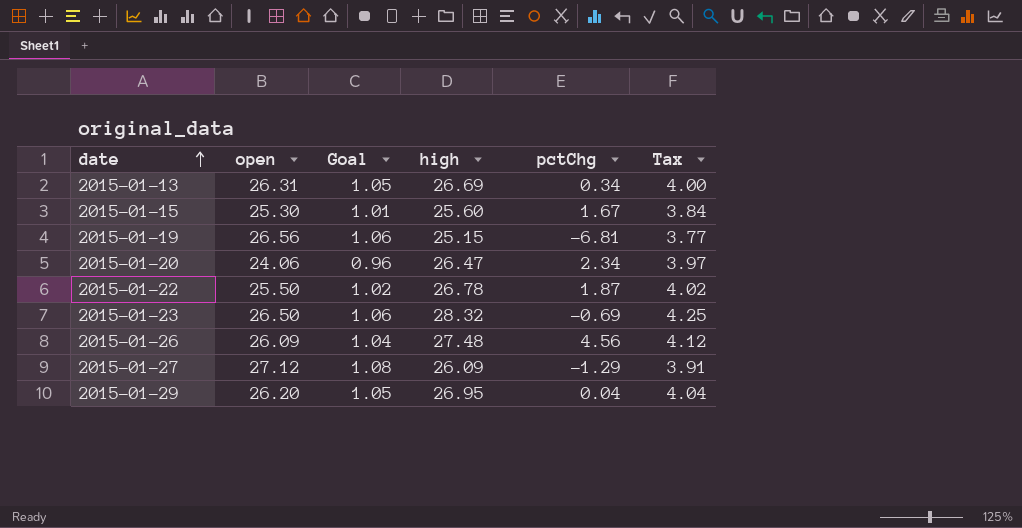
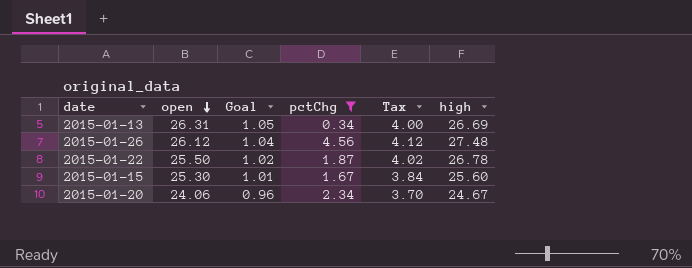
filter: none -> pctChg >= 0.34
row order: date ascending -> open descending
column high | position: 4 -> 6
2015-01-26 | open: 26.09 -> 26.12
2015-01-20 | Tax: 3.97 -> 3.70
2015-01-20 | high: 26.47 -> 24.67

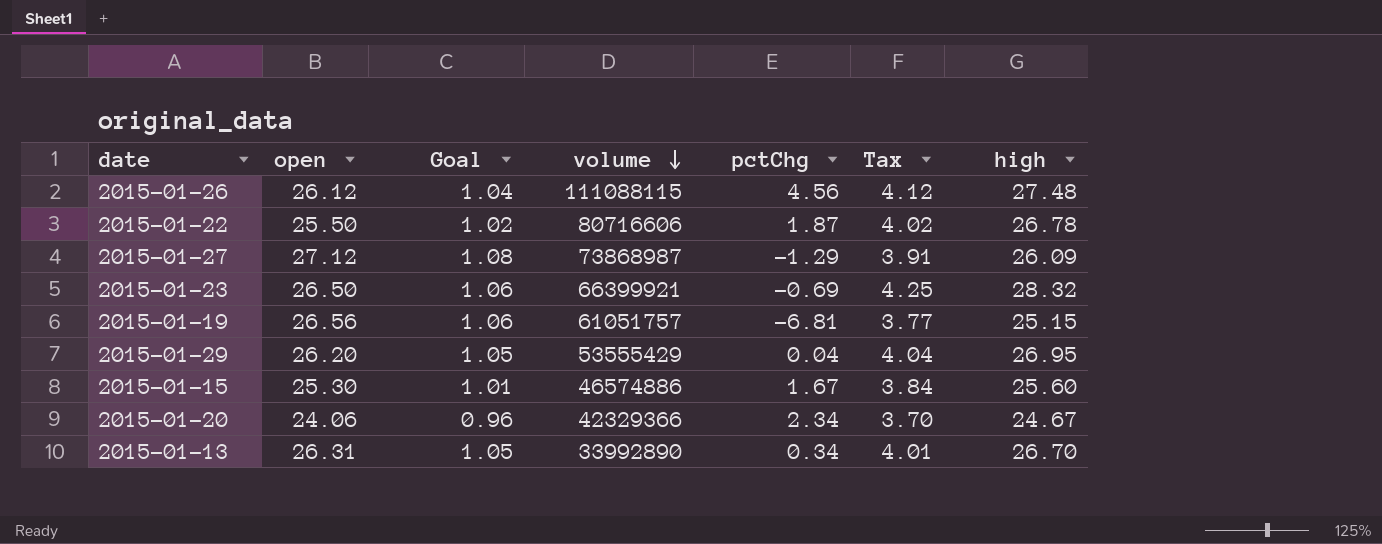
filter: pctChg >= 0.34 -> none
row order: open descending -> volume descending
column volume | position: none -> 4
2015-01-13 | Tax: 4.00 -> 4.01
2015-01-13 | high: 26.69 -> 26.70

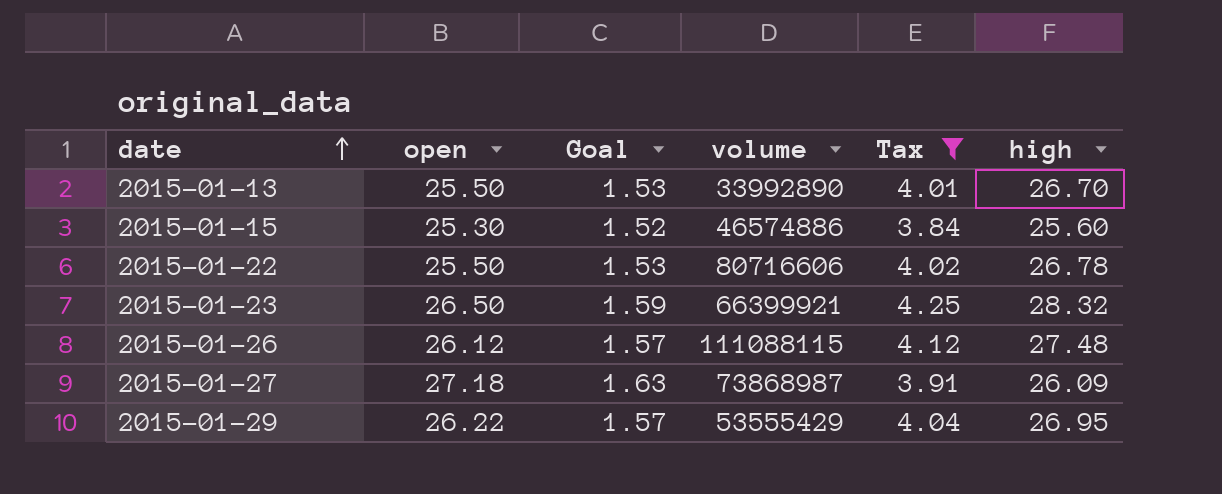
filter: none -> Tax >= 3.84
row order: volume descending -> date ascending
column pctChg | position: 5 -> none
column Goal | formula: [open] * 0.04 -> [open] * 0.06
2015-01-13 | open: 26.31 -> 25.50
2015-01-27 | open: 27.12 -> 27.18
2015-01-29 | open: 26.20 -> 26.22

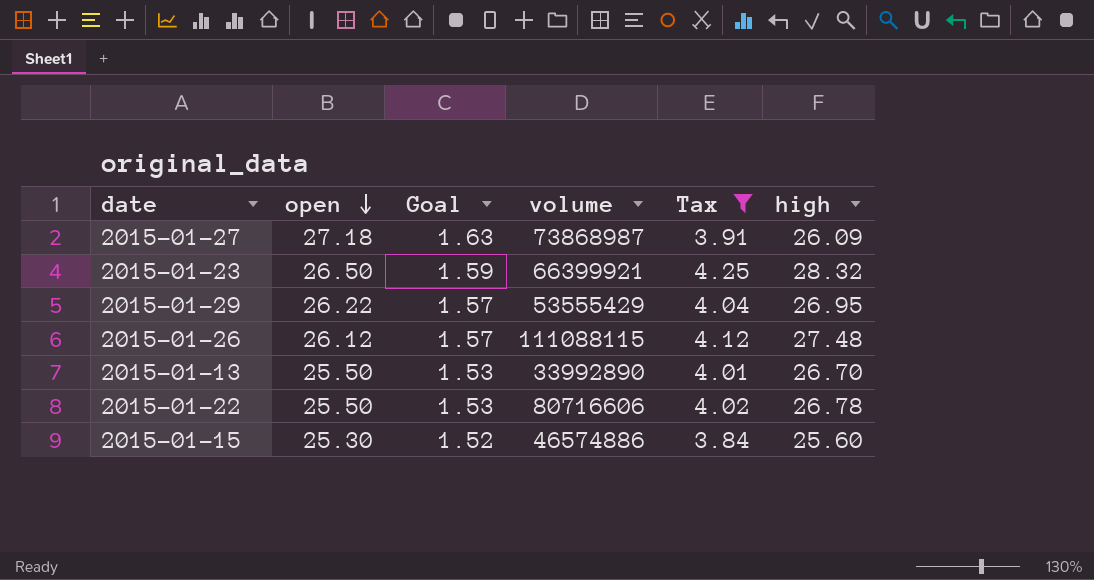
row order: date ascending -> open descending

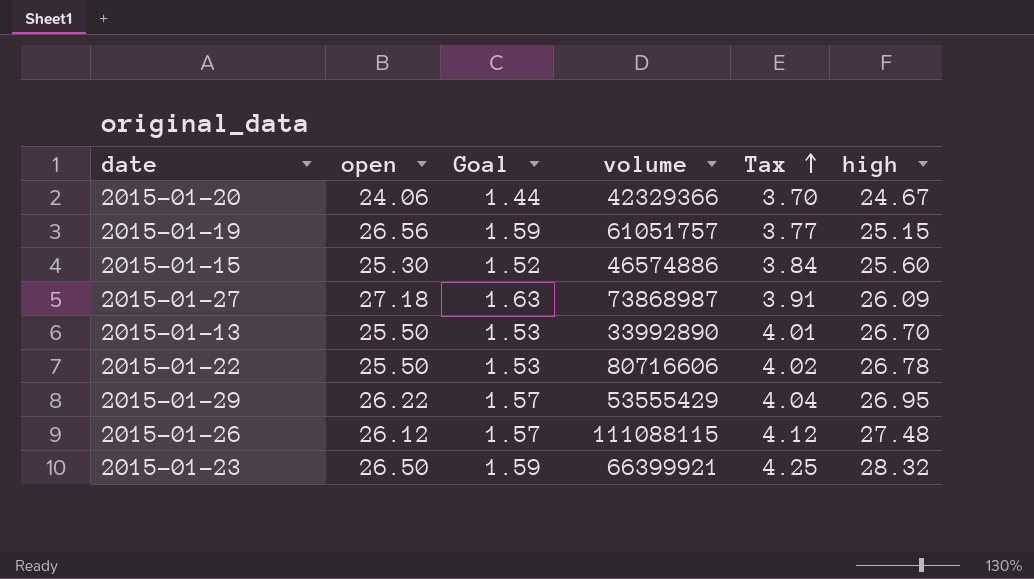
filter: Tax >= 3.84 -> none
row order: open descending -> Tax ascending

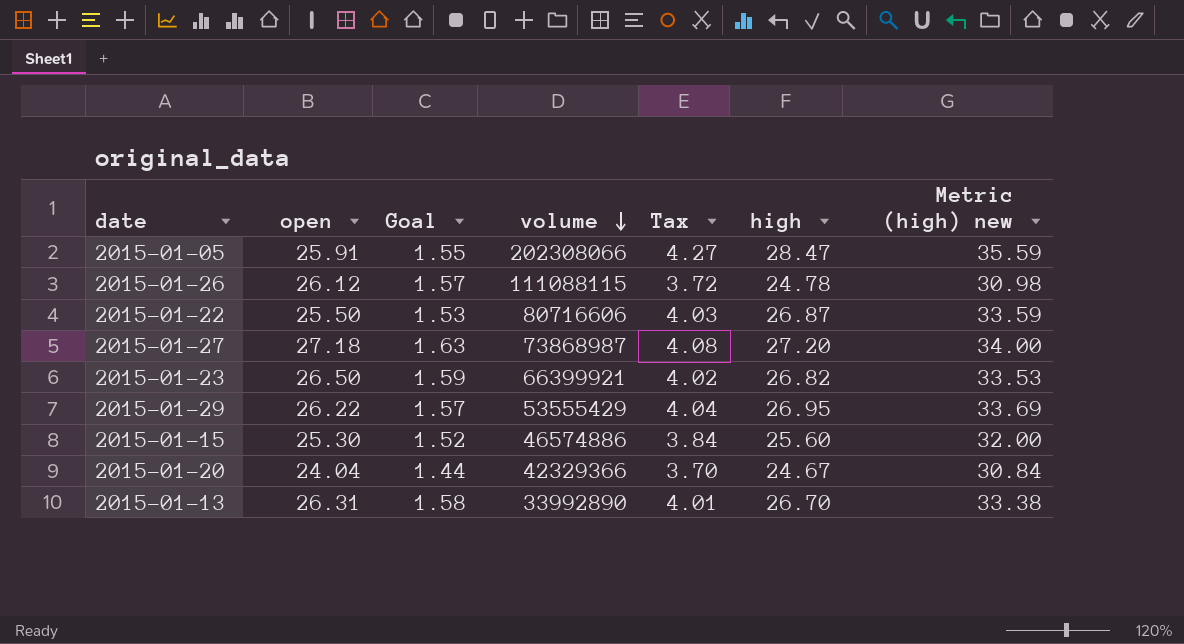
row order: Tax ascending -> volume descending
column Metric (high) new | formula: none -> [high] * 1.25
row 2015-01-19: 26.56 | 1.59 | 61051757 | 3.77 | 25.15 -> none
row 2015-01-05: none -> 25.91 | 1.55 | 202308066 | 4.27 | 28.47 | 35.59
2015-01-26 | Tax: 4.12 -> 3.72
2015-01-26 | high: 27.48 -> 24.78
2015-01-22 | Tax: 4.02 -> 4.03
2015-01-22 | high: 26.78 -> 26.87
2015-01-27 | Tax: 3.91 -> 4.08
2015-01-27 | high: 26.09 -> 27.20
2015-01-23 | Tax: 4.25 -> 4.02
2015-01-23 | high: 28.32 -> 26.82
2015-01-20 | open: 24.06 -> 24.04
2015-01-13 | open: 25.50 -> 26.31
2015-01-13 | Goal: 1.53 -> 1.58

